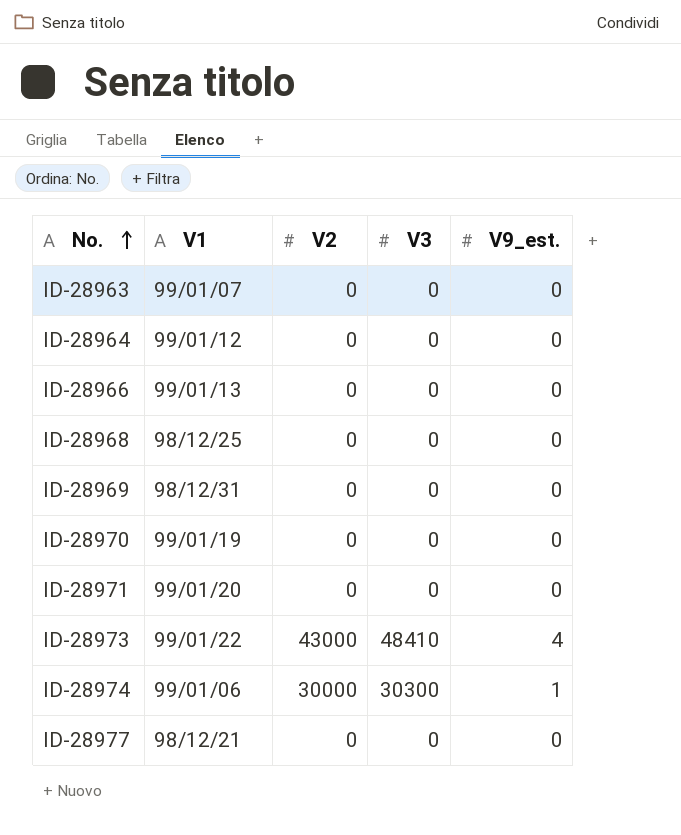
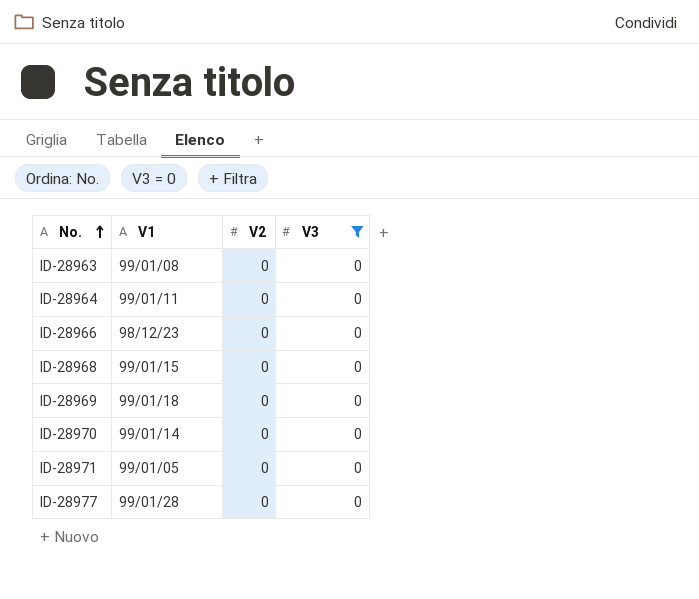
filter: none -> V3 = 0
column V9_est. | position: 5 -> none
ID-28963 | V1: 99/01/07 -> 99/01/08
ID-28964 | V1: 99/01/12 -> 99/01/11
ID-28966 | V1: 99/01/13 -> 98/12/23
ID-28968 | V1: 98/12/25 -> 99/01/15
ID-28969 | V1: 98/12/31 -> 99/01/18
ID-28970 | V1: 99/01/19 -> 99/01/14
ID-28971 | V1: 99/01/20 -> 99/01/05
ID-28977 | V1: 98/12/21 -> 99/01/28

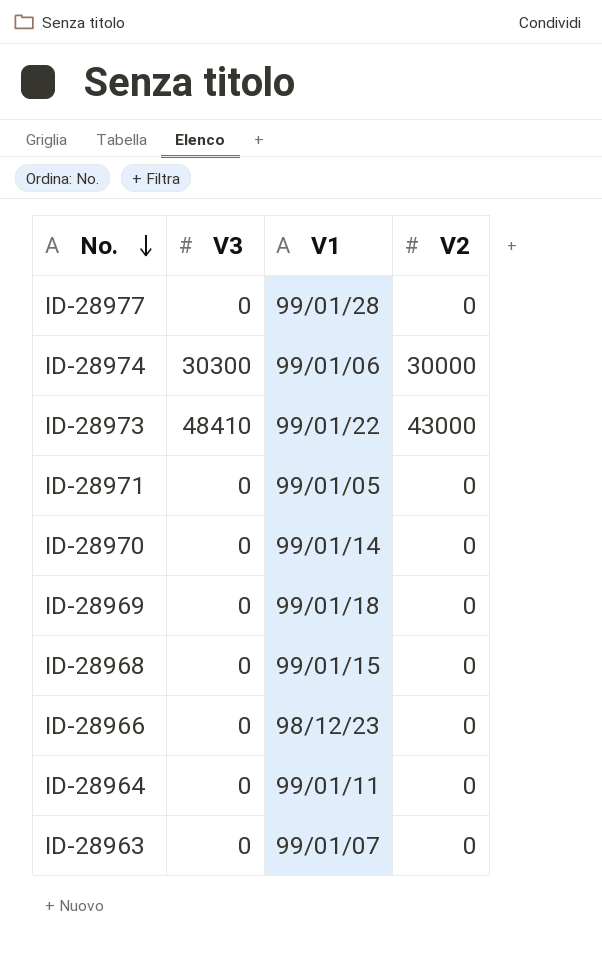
filter: V3 = 0 -> none
row order: No. ascending -> No. descending
column V3 | position: 4 -> 2
ID-28963 | V1: 99/01/08 -> 99/01/07

